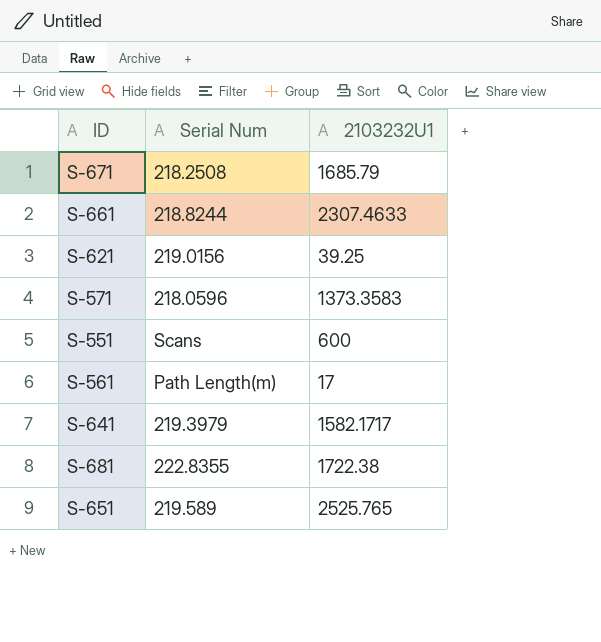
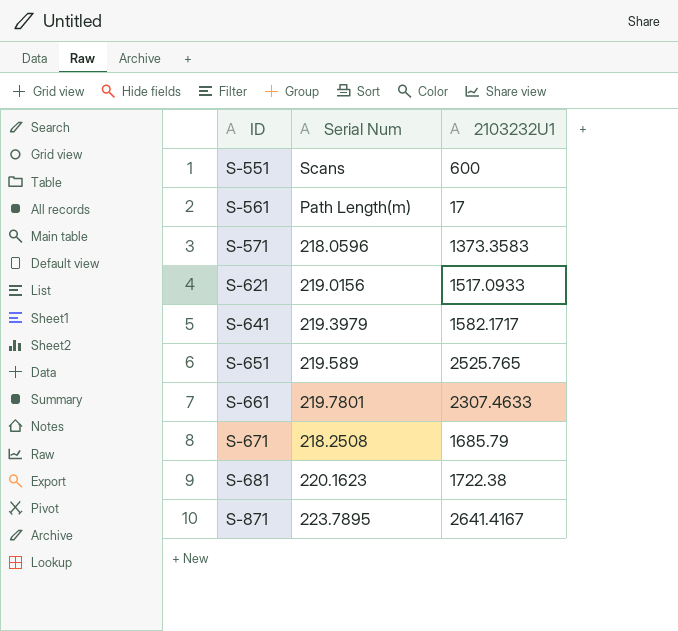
row order: none -> ID ascending
S-621 | 2103232U1: 39.25 -> 1517.0933
S-661 | Serial Num: 218.8244 -> 219.7801
S-681 | Serial Num: 222.8355 -> 220.1623
row S-871: none -> 223.7895 | 2641.4167

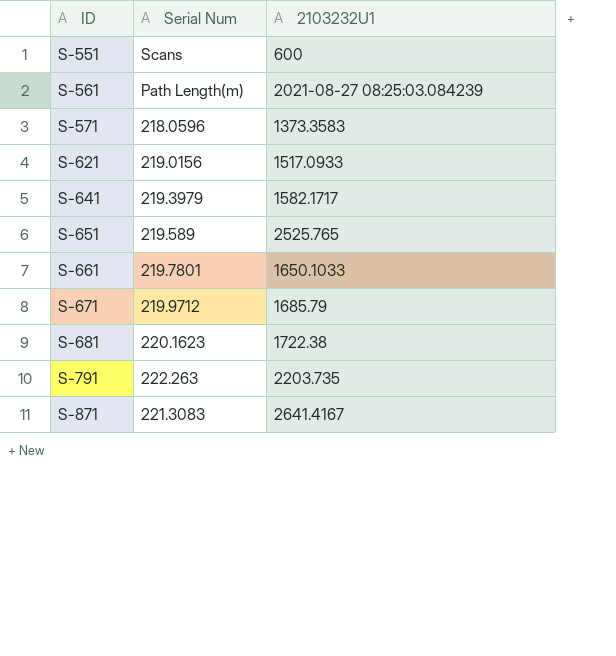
S-561 | 2103232U1: 17 -> 2021-08-27 08:25:03.084239
S-661 | 2103232U1: 2307.4633 -> 1650.1033
S-671 | Serial Num: 218.2508 -> 219.9712
row S-791: none -> 222.263 | 2203.735
S-871 | Serial Num: 223.7895 -> 221.3083

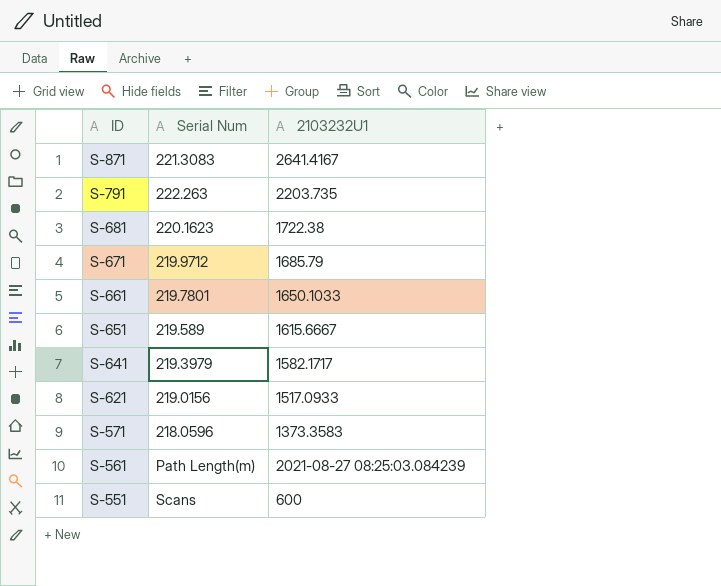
row order: ID ascending -> ID descending
S-651 | 2103232U1: 2525.765 -> 1615.6667

